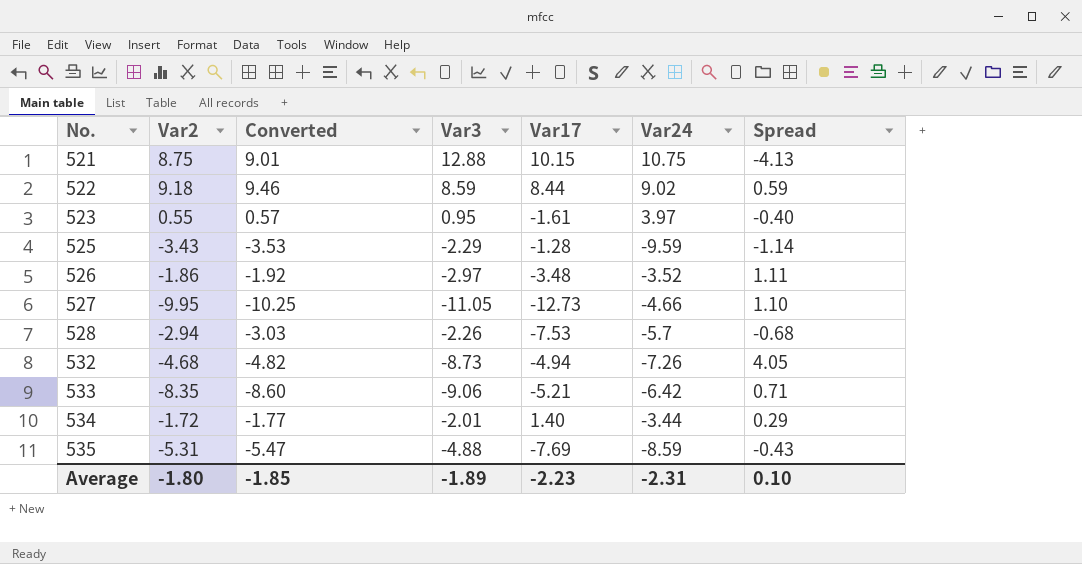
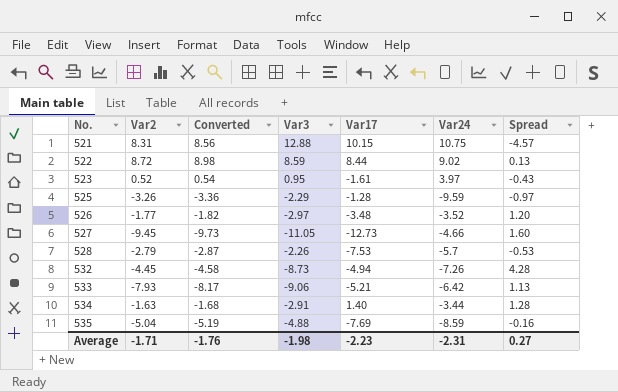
521 | Var2: 8.75 -> 8.31
521 | Converted: 9.01 -> 8.56
521 | Spread: -4.13 -> -4.57
522 | Var2: 9.18 -> 8.72
522 | Converted: 9.46 -> 8.98
522 | Spread: 0.59 -> 0.13
523 | Var2: 0.55 -> 0.52
523 | Converted: 0.57 -> 0.54
523 | Spread: -0.40 -> -0.43
525 | Var2: -3.43 -> -3.26
525 | Converted: -3.53 -> -3.36
525 | Spread: -1.14 -> -0.97
526 | Var2: -1.86 -> -1.77
526 | Converted: -1.92 -> -1.82
526 | Spread: 1.11 -> 1.20
527 | Var2: -9.95 -> -9.45
527 | Converted: -10.25 -> -9.73
527 | Spread: 1.10 -> 1.60
528 | Var2: -2.94 -> -2.79
528 | Converted: -3.03 -> -2.87
528 | Spread: -0.68 -> -0.53
532 | Var2: -4.68 -> -4.45
532 | Converted: -4.82 -> -4.58
532 | Spread: 4.05 -> 4.28
533 | Var2: -8.35 -> -7.93
533 | Converted: -8.60 -> -8.17
533 | Spread: 0.71 -> 1.13
534 | Var2: -1.72 -> -1.63
534 | Converted: -1.77 -> -1.68
534 | Var3: -2.01 -> -2.91
534 | Spread: 0.29 -> 1.28
535 | Var2: -5.31 -> -5.04
535 | Converted: -5.47 -> -5.19
535 | Spread: -0.43 -> -0.16
Average | Var2: -1.80 -> -1.71
Average | Converted: -1.85 -> -1.76
Average | Var3: -1.89 -> -1.98
Average | Spread: 0.10 -> 0.27

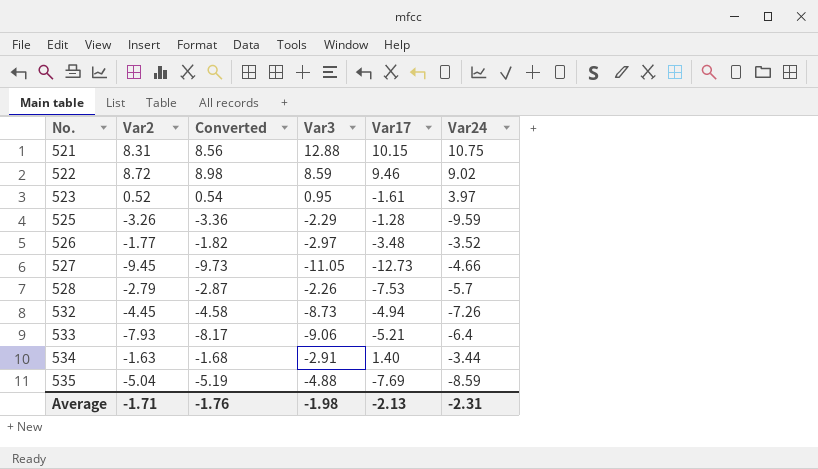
column Spread | formula: [Var2] - [Var3] -> none
522 | Var17: 8.44 -> 9.46
533 | Var24: -6.42 -> -6.4
Average | Var17: -2.23 -> -2.13

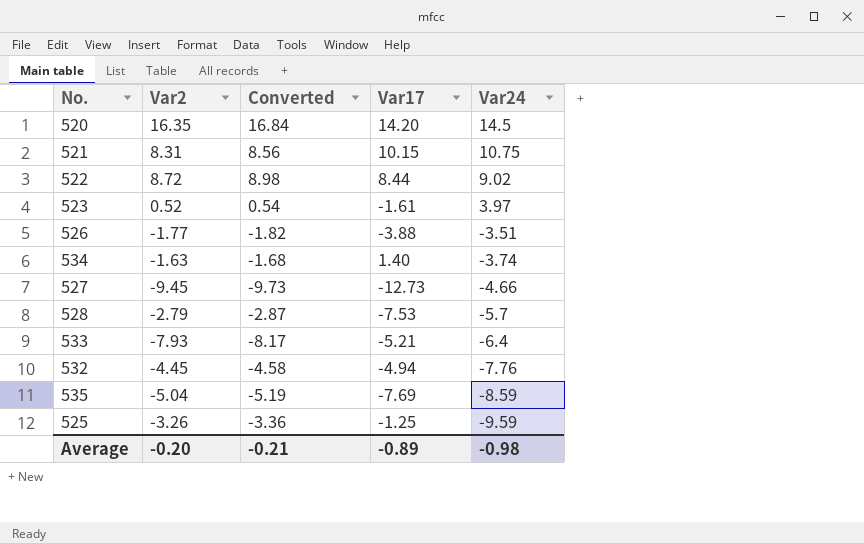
row order: No. ascending -> Var24 descending
column Var3 | position: 4 -> none
row 520: none -> 16.35 | 16.84 | 14.20 | 14.5
522 | Var17: 9.46 -> 8.44
526 | Var17: -3.48 -> -3.88
526 | Var24: -3.52 -> -3.51
534 | Var24: -3.44 -> -3.74
532 | Var24: -7.26 -> -7.76
525 | Var17: -1.28 -> -1.25
Average | Var2: -1.71 -> -0.20
Average | Converted: -1.76 -> -0.21
Average | Var17: -2.13 -> -0.89
Average | Var24: -2.31 -> -0.98

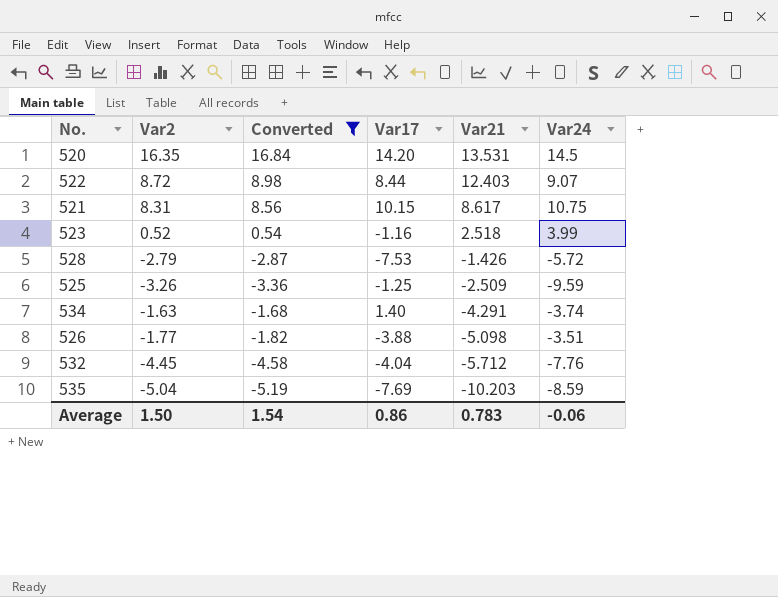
filter: none -> Converted >= -5.19
row order: Var24 descending -> Var21 descending
column Var21 | position: none -> 5
522 | Var24: 9.02 -> 9.07
523 | Var17: -1.61 -> -1.16
523 | Var24: 3.97 -> 3.99
528 | Var24: -5.7 -> -5.72
532 | Var17: -4.94 -> -4.04
Average | Var2: -0.20 -> 1.50
Average | Converted: -0.21 -> 1.54
Average | Var17: -0.89 -> 0.86
Average | Var24: -0.98 -> -0.06

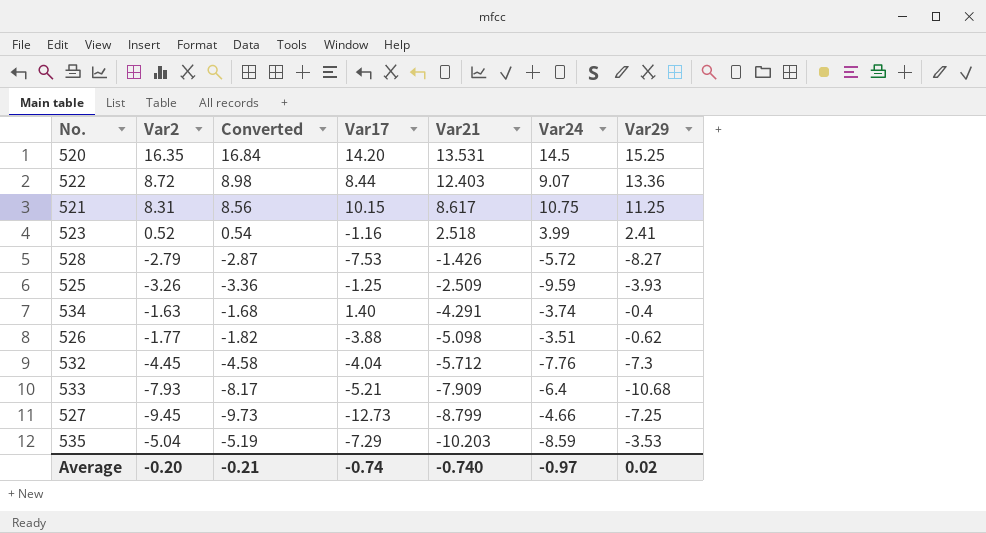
filter: Converted >= -5.19 -> none
column Var29 | position: none -> 7
535 | Var17: -7.69 -> -7.29
Average | Var2: 1.50 -> -0.20
Average | Converted: 1.54 -> -0.21
Average | Var17: 0.86 -> -0.74
Average | Var21: 0.783 -> -0.740
Average | Var24: -0.06 -> -0.97

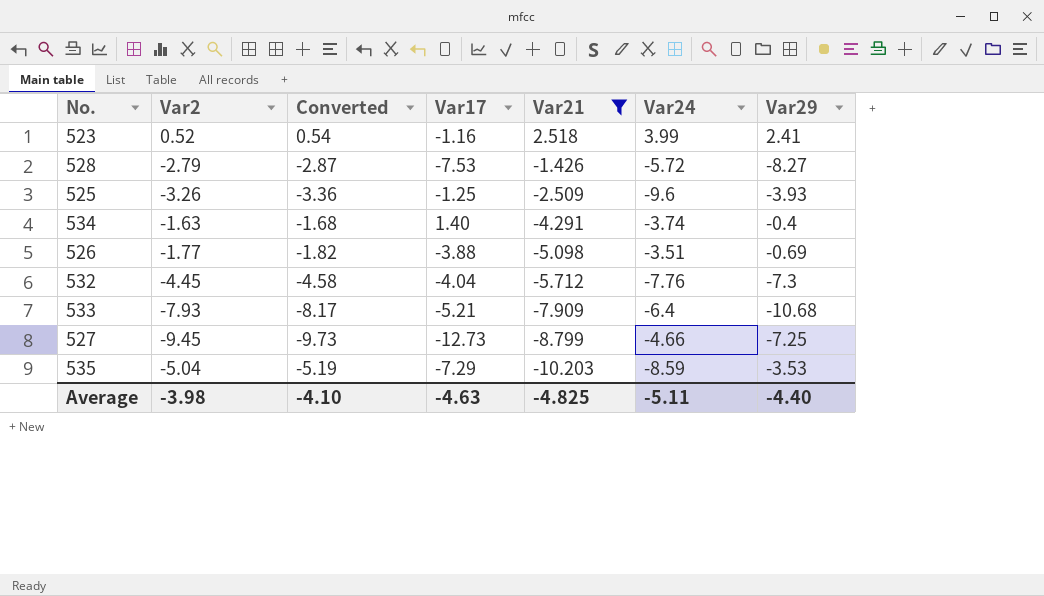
filter: none -> Var21 <= 2.518
525 | Var24: -9.59 -> -9.6
526 | Var29: -0.62 -> -0.69
Average | Var2: -0.20 -> -3.98
Average | Converted: -0.21 -> -4.10
Average | Var17: -0.74 -> -4.63
Average | Var21: -0.740 -> -4.825
Average | Var24: -0.97 -> -5.11
Average | Var29: 0.02 -> -4.40

